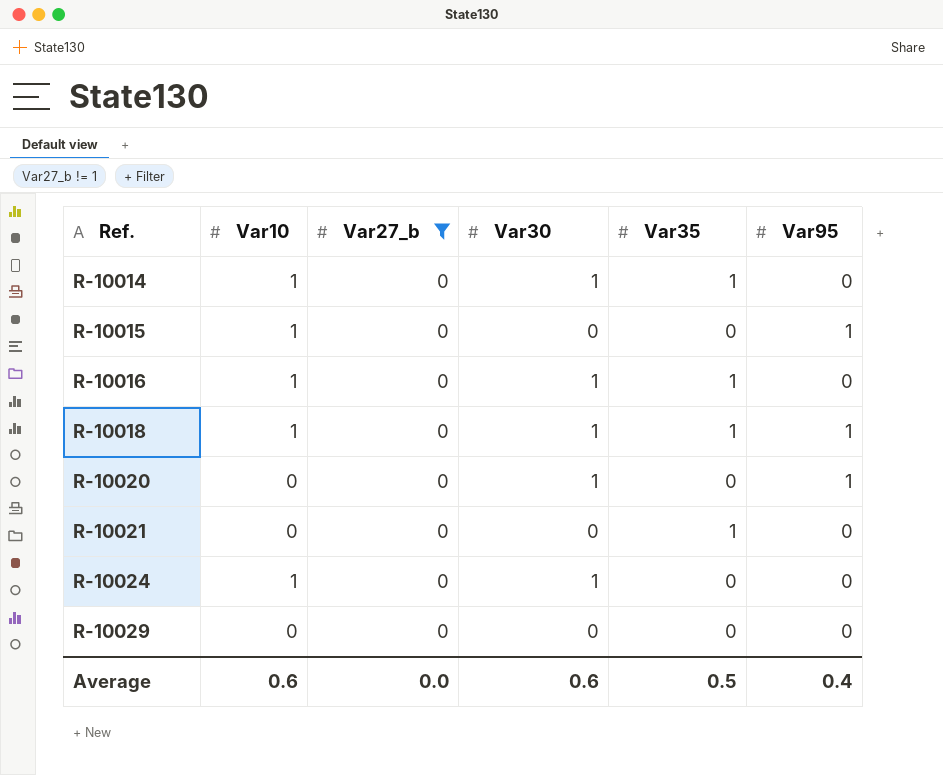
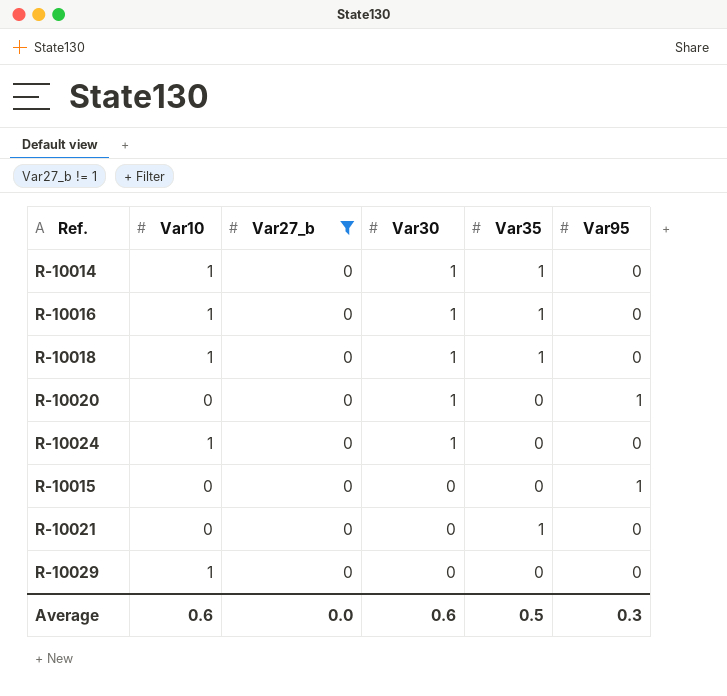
row order: Ref. ascending -> Var30 descending
R-10018 | Var95: 1 -> 0
R-10015 | Var10: 1 -> 0
R-10029 | Var10: 0 -> 1
Average | Var95: 0.4 -> 0.3

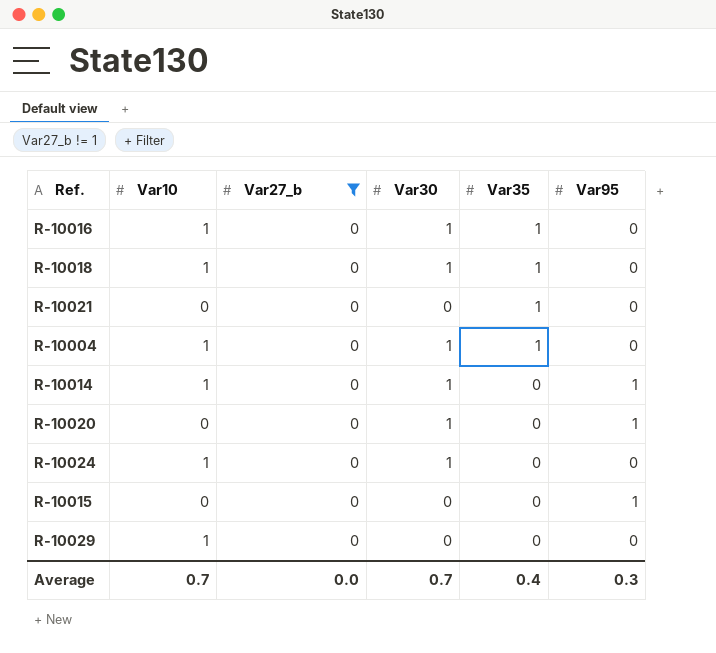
row order: Var30 descending -> Var35 descending
row R-10004: none -> 1 | 0 | 1 | 1 | 0
R-10014 | Var35: 1 -> 0
R-10014 | Var95: 0 -> 1
Average | Var10: 0.6 -> 0.7
Average | Var30: 0.6 -> 0.7
Average | Var35: 0.5 -> 0.4

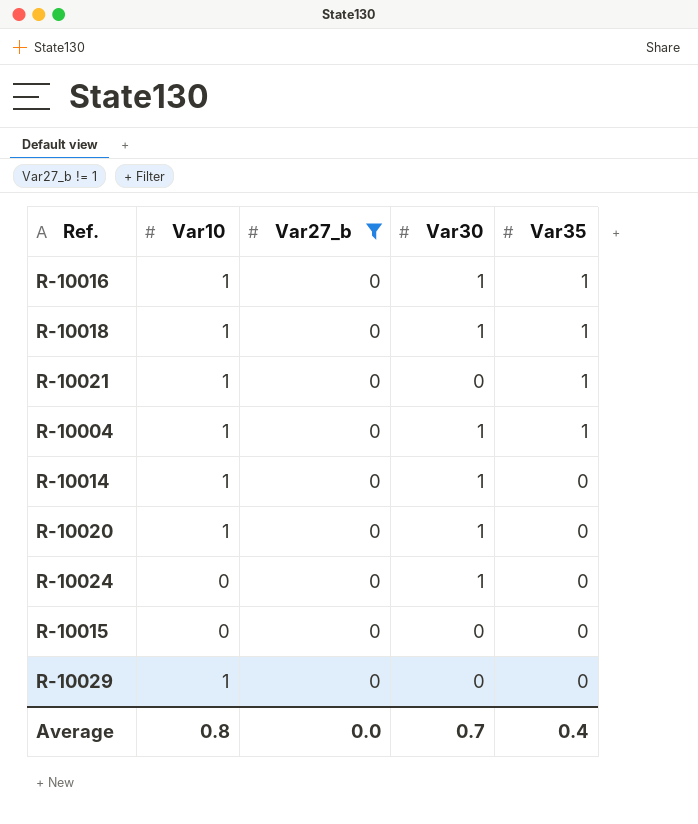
column Var95 | position: 6 -> none
R-10021 | Var10: 0 -> 1
R-10020 | Var10: 0 -> 1
R-10024 | Var10: 1 -> 0
Average | Var10: 0.7 -> 0.8

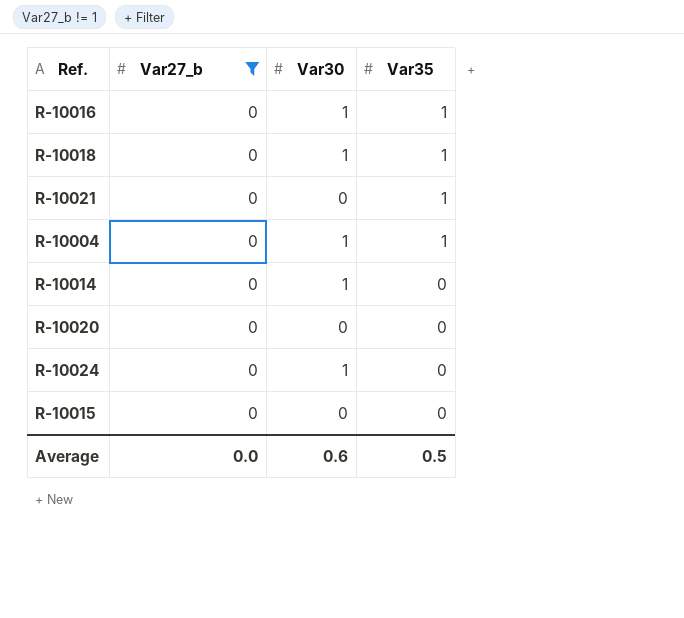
column Var10 | position: 2 -> none
row R-10029: 1 | 0 | 0 | 0 -> none
R-10020 | Var30: 1 -> 0
Average | Var30: 0.7 -> 0.6
Average | Var35: 0.4 -> 0.5

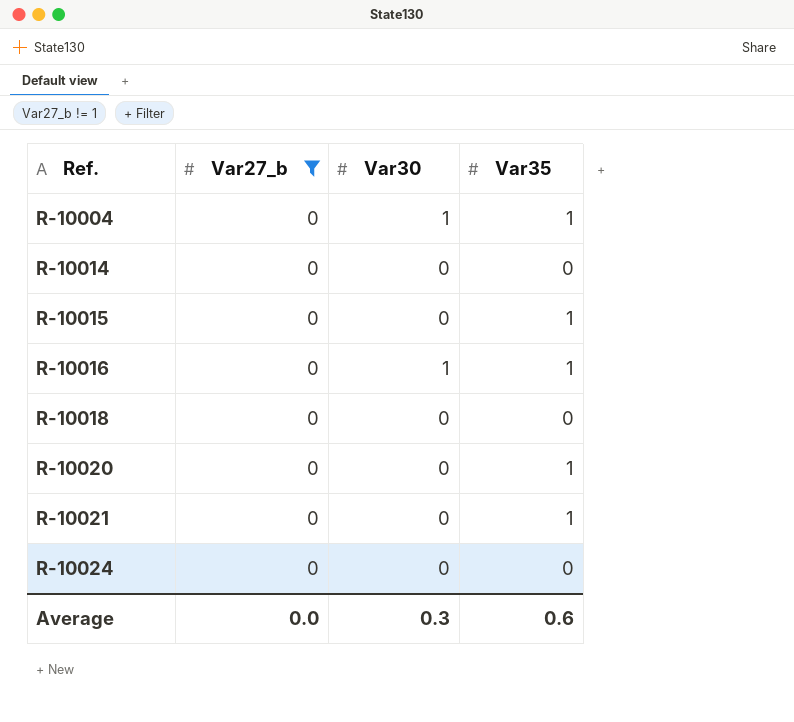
row order: Var35 descending -> Ref. ascending
R-10014 | Var30: 1 -> 0
R-10015 | Var35: 0 -> 1
R-10018 | Var30: 1 -> 0
R-10018 | Var35: 1 -> 0
R-10020 | Var35: 0 -> 1
R-10024 | Var30: 1 -> 0
Average | Var30: 0.6 -> 0.3
Average | Var35: 0.5 -> 0.6

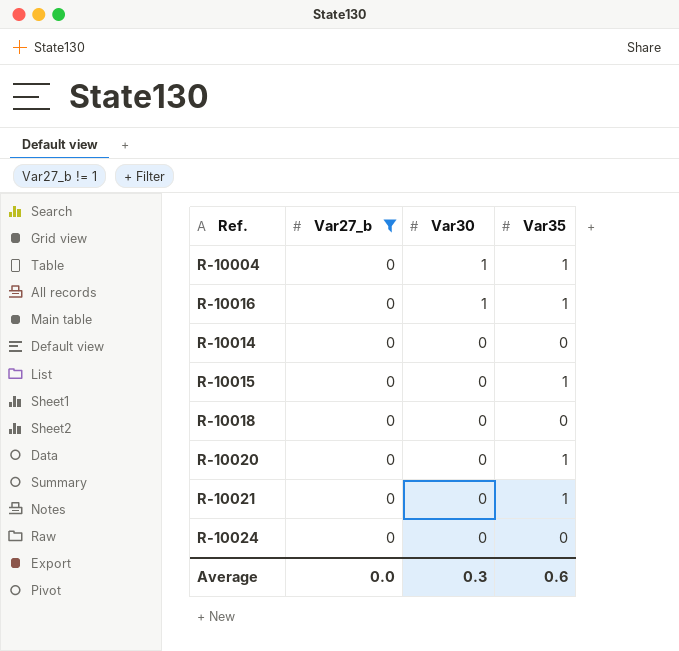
row order: Ref. ascending -> Var30 descending

